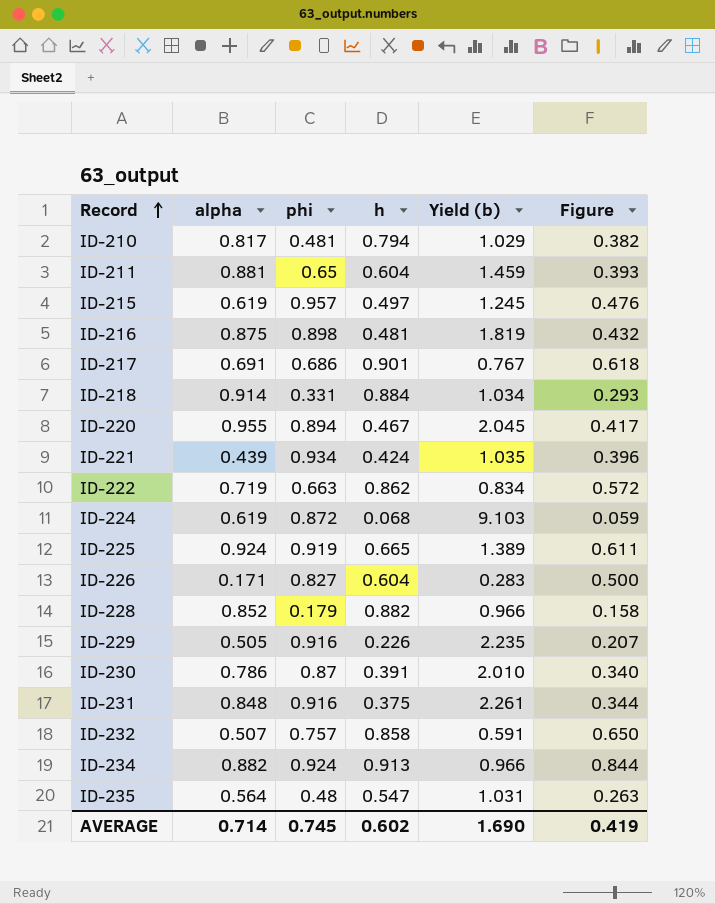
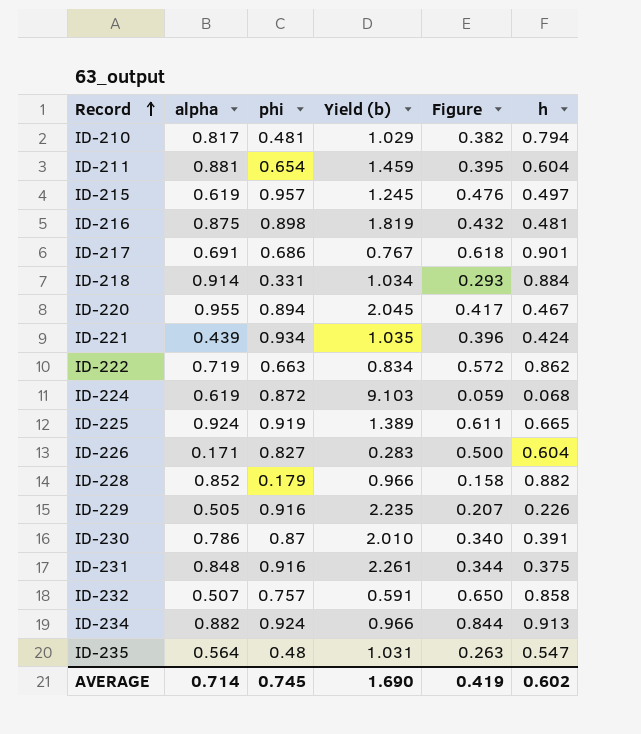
column h | position: 4 -> 6
ID-211 | phi: 0.65 -> 0.654
ID-211 | Figure: 0.393 -> 0.395

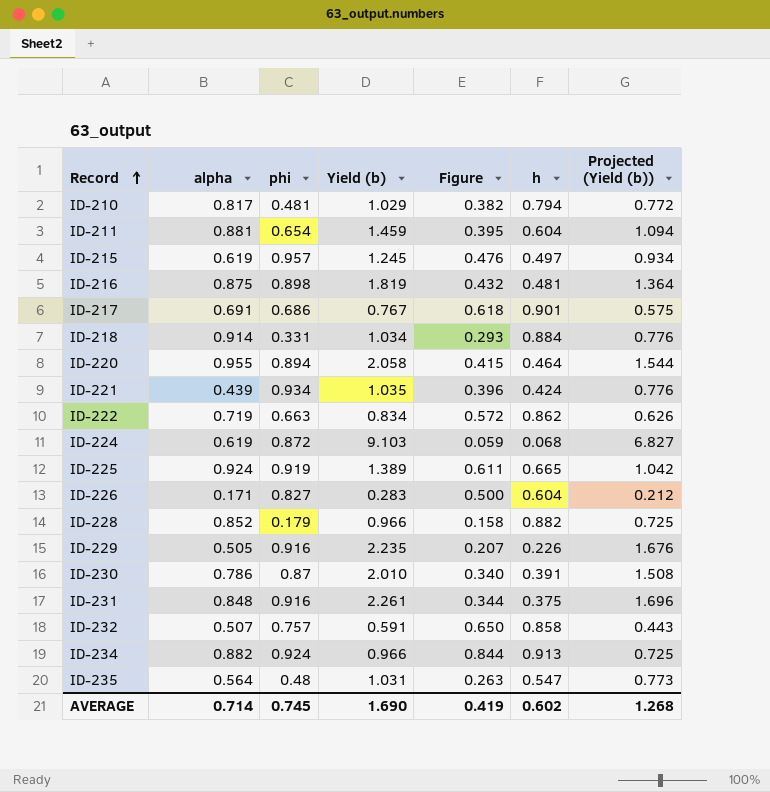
column Projected (Yield (b)) | formula: none -> [Yield (b)] * 0.75
ID-220 | Yield (b): 2.045 -> 2.058
ID-220 | Figure: 0.417 -> 0.415
ID-220 | h: 0.467 -> 0.464

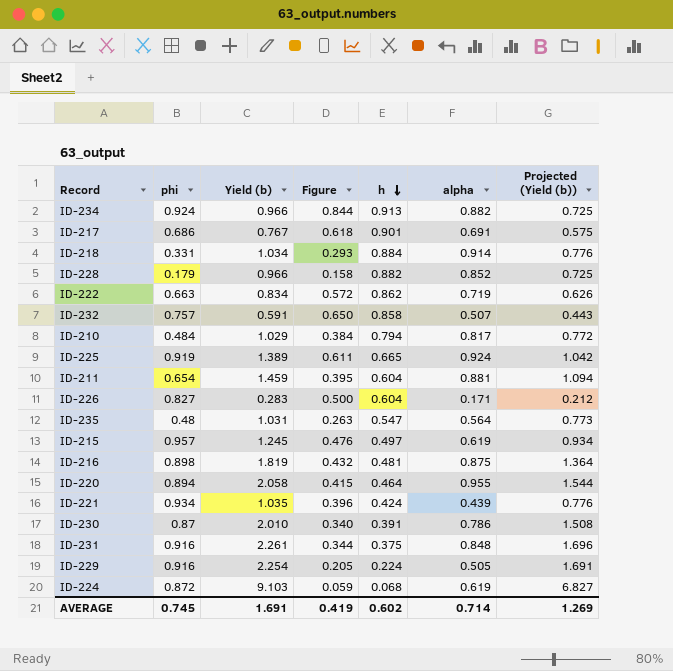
row order: Record ascending -> h descending
column alpha | position: 2 -> 6
ID-210 | phi: 0.481 -> 0.484
ID-210 | Figure: 0.382 -> 0.384
ID-229 | Yield (b): 2.235 -> 2.254
ID-229 | Figure: 0.207 -> 0.205
ID-229 | h: 0.226 -> 0.224
ID-229 | Projected (Yield (b)): 1.676 -> 1.691
AVERAGE | Yield (b): 1.690 -> 1.691
AVERAGE | Projected (Yield (b)): 1.268 -> 1.269

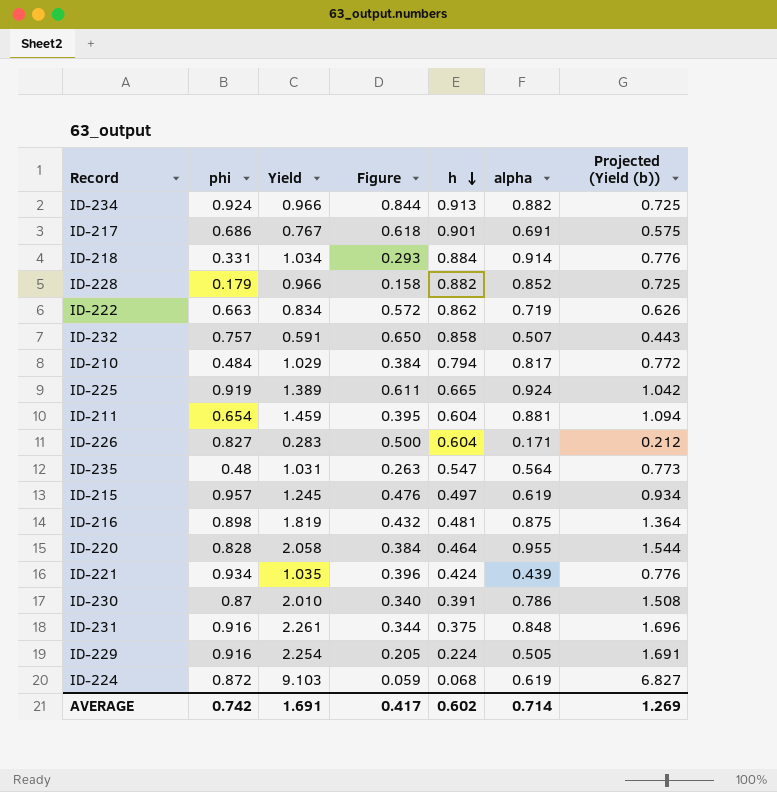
column name: Yield (b) -> Yield
ID-220 | phi: 0.894 -> 0.828
ID-220 | Figure: 0.415 -> 0.384
AVERAGE | phi: 0.745 -> 0.742
AVERAGE | Figure: 0.419 -> 0.417

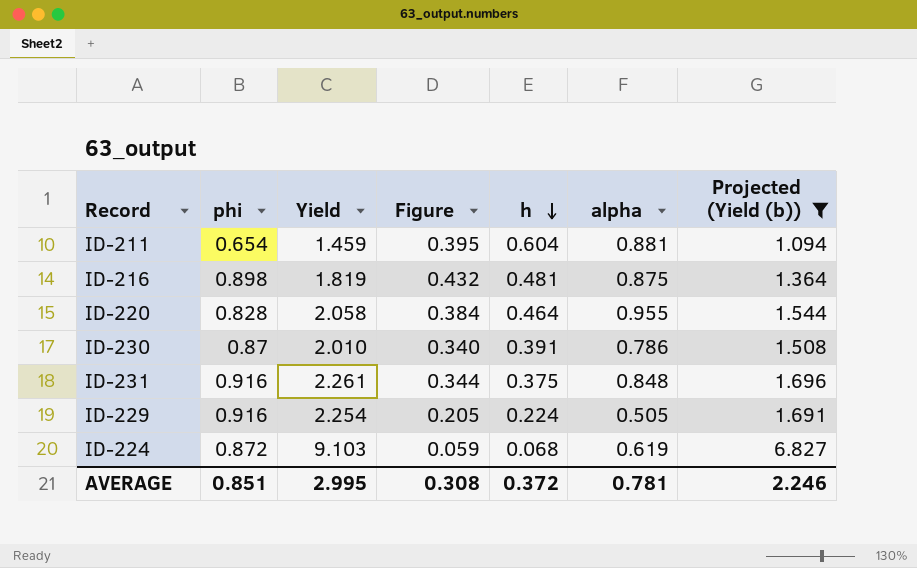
filter: none -> Projected (Yield (b)) >= 1.094
AVERAGE | phi: 0.742 -> 0.851
AVERAGE | Yield: 1.691 -> 2.995
AVERAGE | Figure: 0.417 -> 0.308
AVERAGE | h: 0.602 -> 0.372
AVERAGE | alpha: 0.714 -> 0.781
AVERAGE | Projected (Yield (b)): 1.269 -> 2.246

